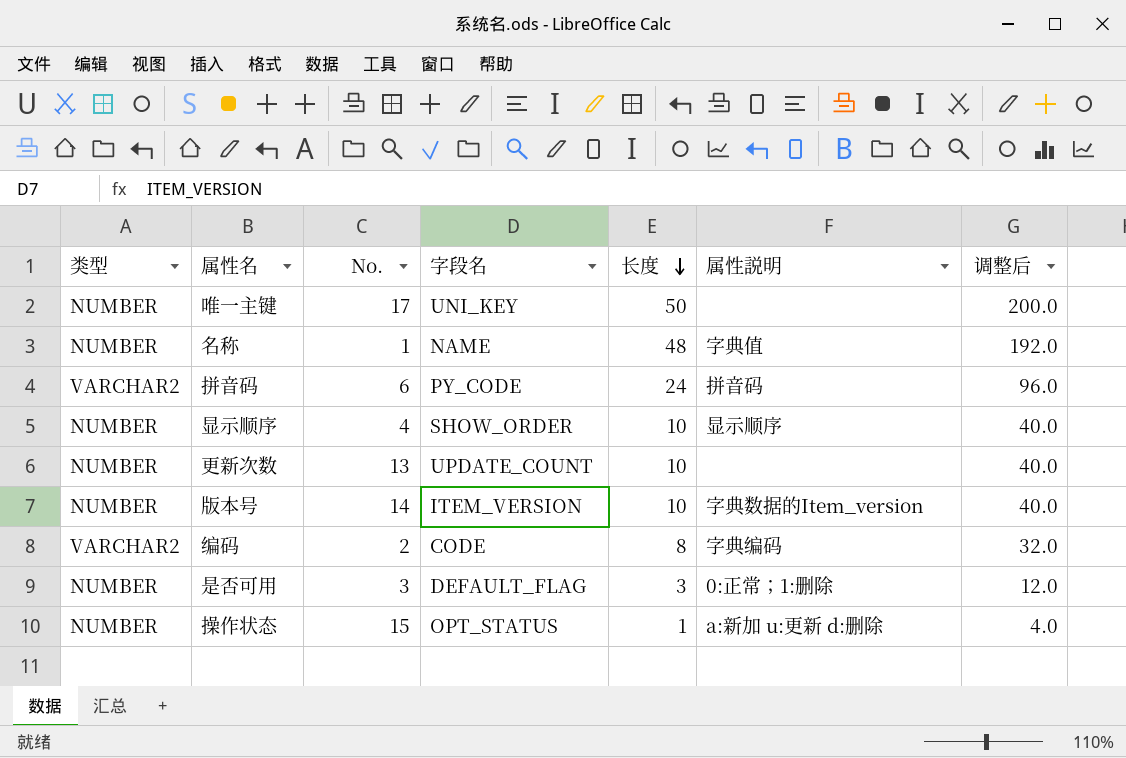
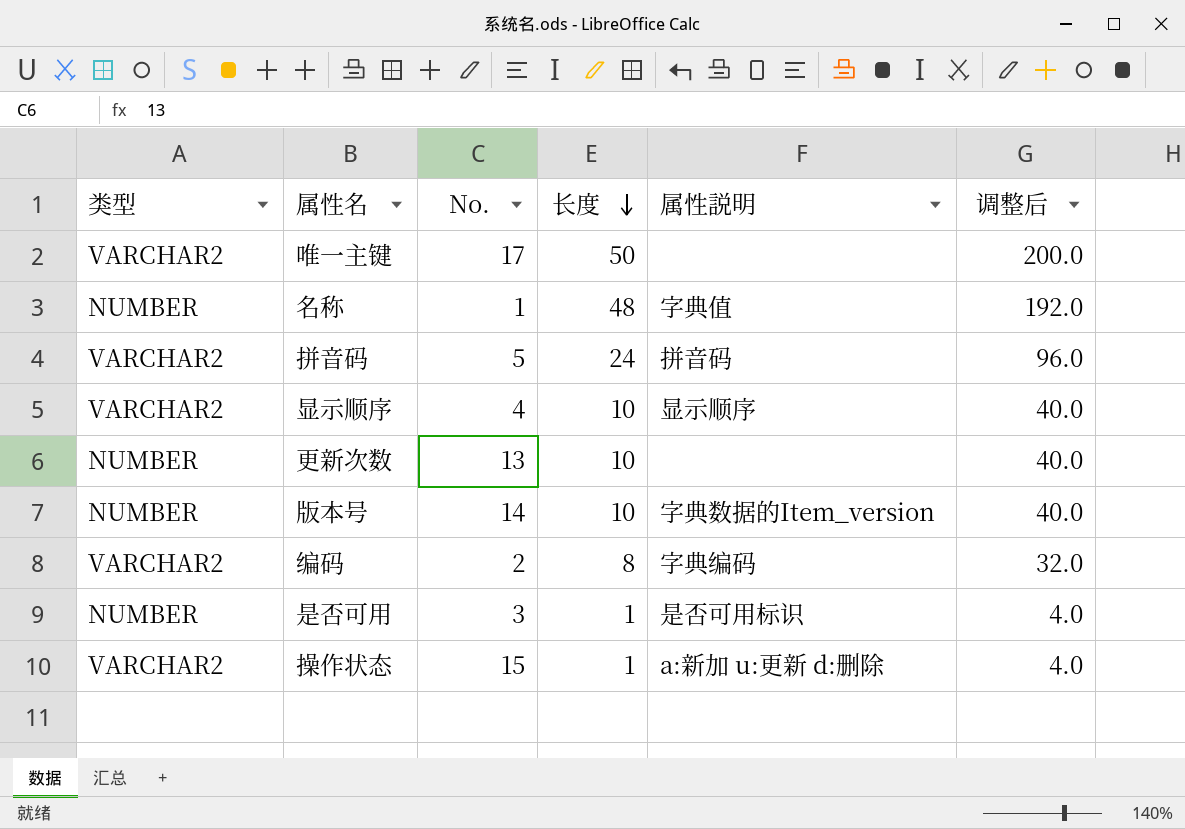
column 字段名 | position: 4 -> none
唯一主键 | 类型: NUMBER -> VARCHAR2
拼音码 | No.: 6 -> 5
显示顺序 | 类型: NUMBER -> VARCHAR2
是否可用 | 长度: 3 -> 1
是否可用 | 属性説明: 0:正常；1:删除 -> 是否可用标识
是否可用 | 调整后: 12.0 -> 4.0
操作状态 | 类型: NUMBER -> VARCHAR2

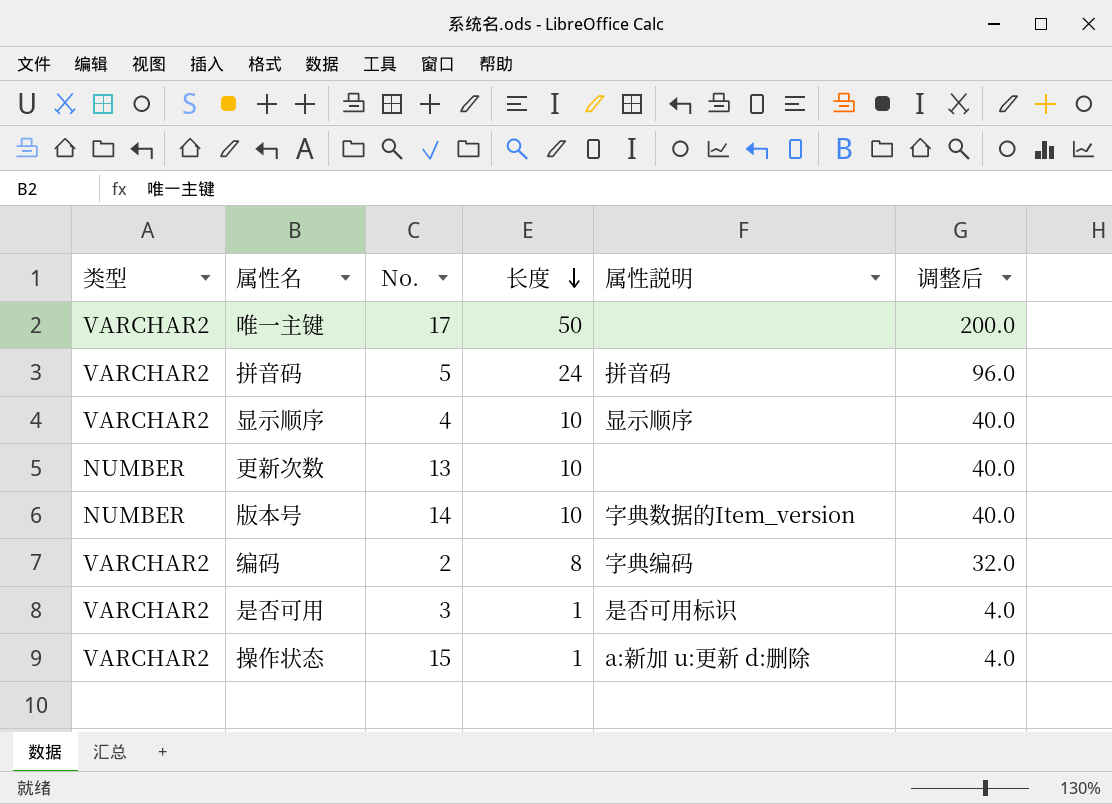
row 名称: NUMBER | 1 | 48 | 字典值 | 192.0 -> none
是否可用 | 类型: NUMBER -> VARCHAR2

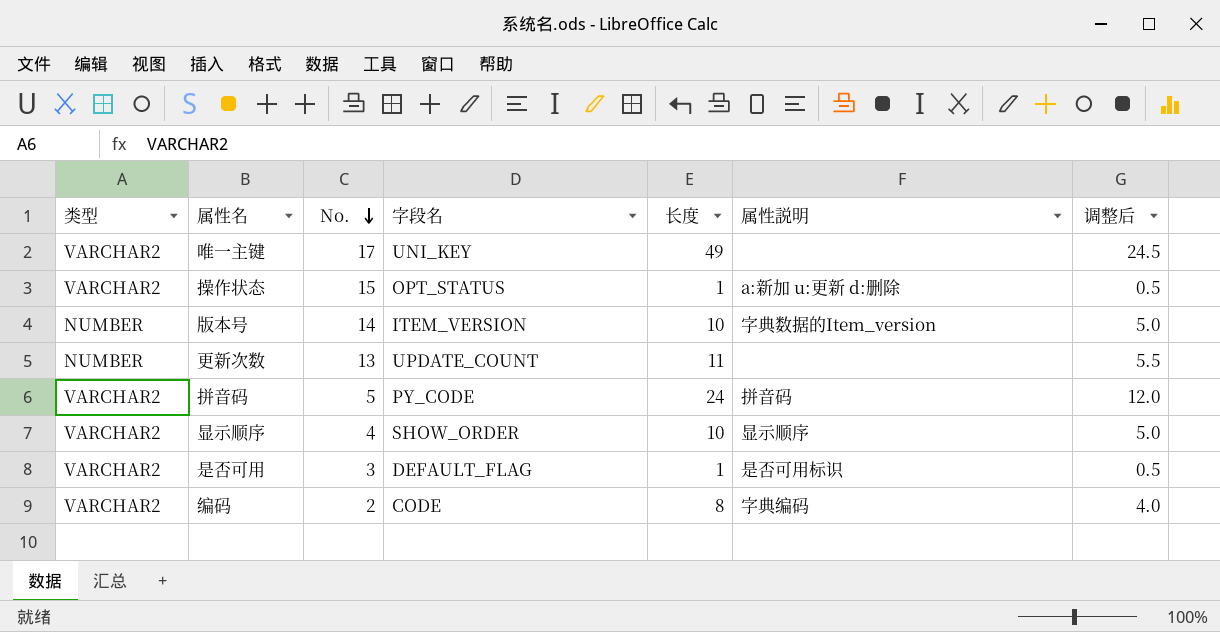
row order: 长度 descending -> No. descending
column 字段名 | position: none -> 4
column 调整后 | formula: [长度] * 4 -> [长度] * 0.5
唯一主键 | 长度: 50 -> 49
更新次数 | 长度: 10 -> 11

